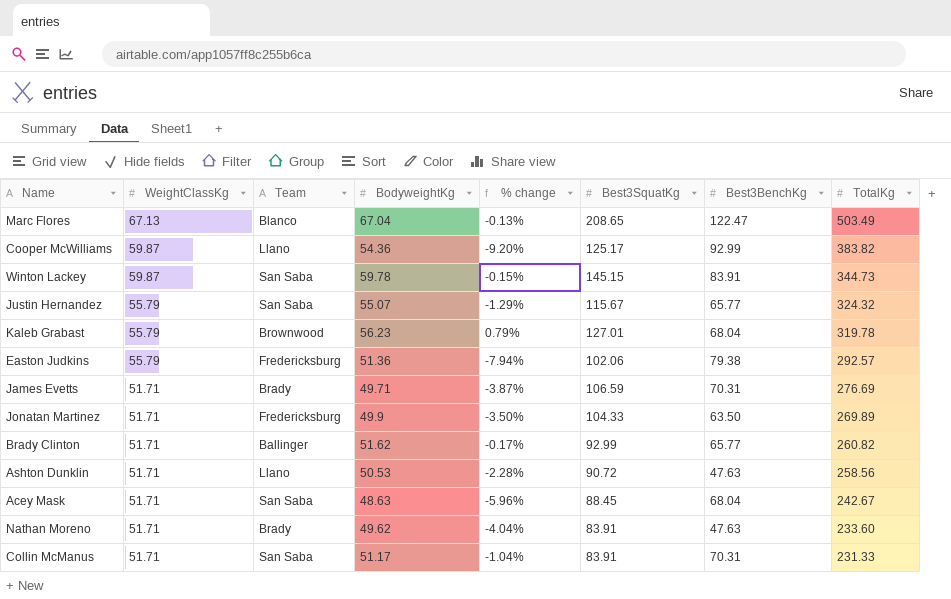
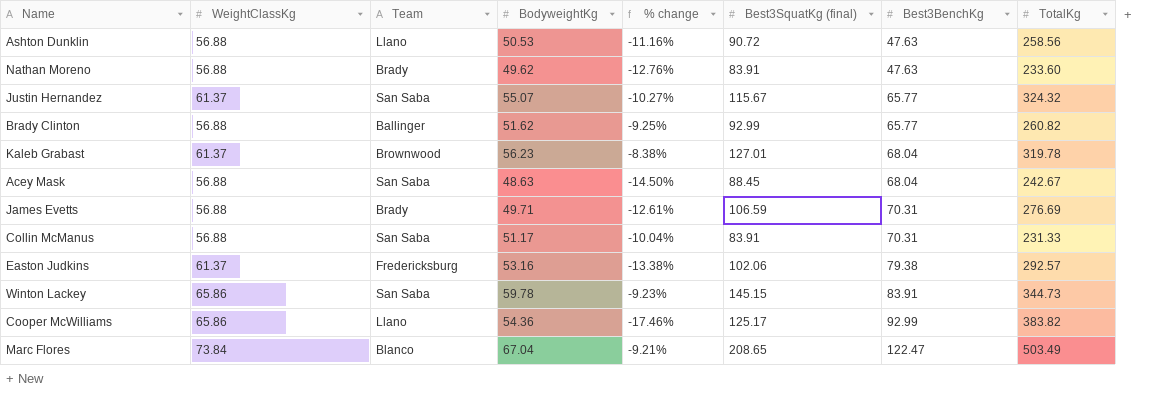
row order: WeightClassKg descending -> Best3BenchKg ascending
column name: Best3SquatKg -> Best3SquatKg (final)
row Jonatan Martinez: 51.71 | Fredericksburg | 49.9 | -3.50% | 104.33 | 63.50 | 269.89 -> none
Ashton Dunklin | WeightClassKg: 51.71 -> 56.88
Ashton Dunklin | % change: -2.28% -> -11.16%
Nathan Moreno | WeightClassKg: 51.71 -> 56.88
Nathan Moreno | % change: -4.04% -> -12.76%
Justin Hernandez | WeightClassKg: 55.79 -> 61.37
Justin Hernandez | % change: -1.29% -> -10.27%
Brady Clinton | WeightClassKg: 51.71 -> 56.88
Brady Clinton | % change: -0.17% -> -9.25%
Kaleb Grabast | WeightClassKg: 55.79 -> 61.37
Kaleb Grabast | % change: 0.79% -> -8.38%
Acey Mask | WeightClassKg: 51.71 -> 56.88
Acey Mask | % change: -5.96% -> -14.50%
James Evetts | WeightClassKg: 51.71 -> 56.88
James Evetts | % change: -3.87% -> -12.61%
Collin McManus | WeightClassKg: 51.71 -> 56.88
Collin McManus | % change: -1.04% -> -10.04%
Easton Judkins | WeightClassKg: 55.79 -> 61.37
Easton Judkins | BodyweightKg: 51.36 -> 53.16
Easton Judkins | % change: -7.94% -> -13.38%
Winton Lackey | WeightClassKg: 59.87 -> 65.86
Winton Lackey | % change: -0.15% -> -9.23%
Cooper McWilliams | WeightClassKg: 59.87 -> 65.86
Cooper McWilliams | % change: -9.20% -> -17.46%
Marc Flores | WeightClassKg: 67.13 -> 73.84
Marc Flores | % change: -0.13% -> -9.21%

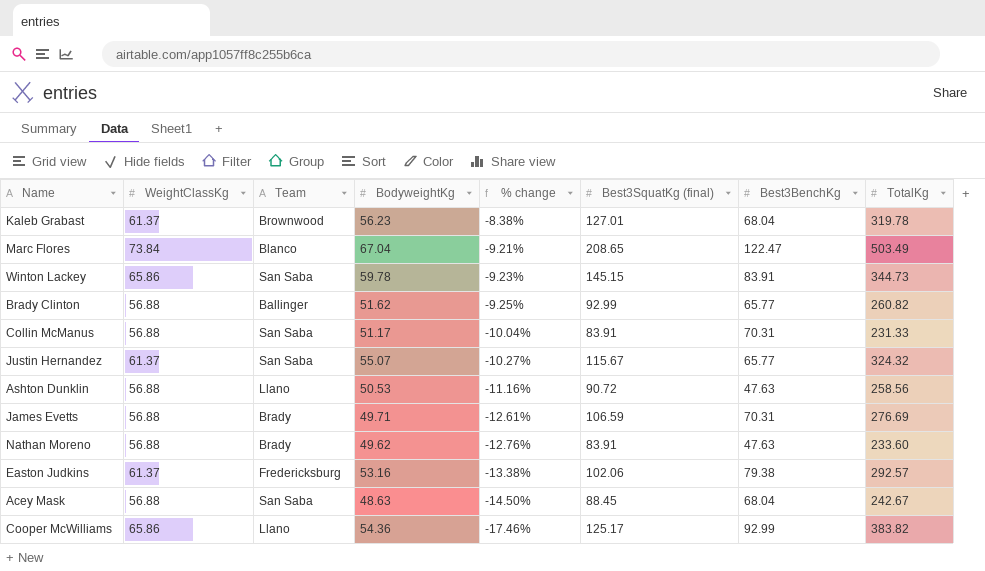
row order: Best3BenchKg ascending -> % change descending

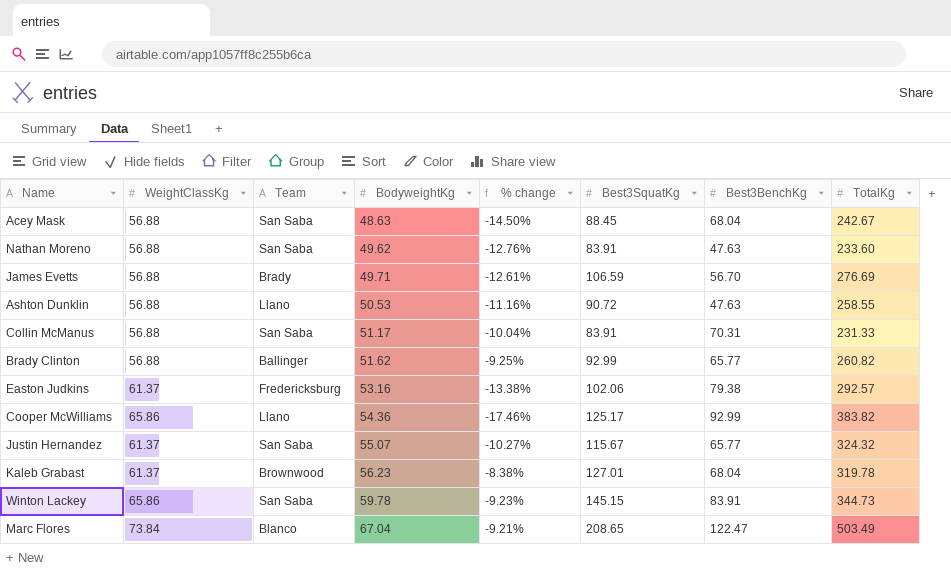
row order: % change descending -> BodyweightKg ascending
column name: Best3SquatKg (final) -> Best3SquatKg
Nathan Moreno | Team: Brady -> San Saba
James Evetts | Best3BenchKg: 70.31 -> 56.70
Ashton Dunklin | TotalKg: 258.56 -> 258.55

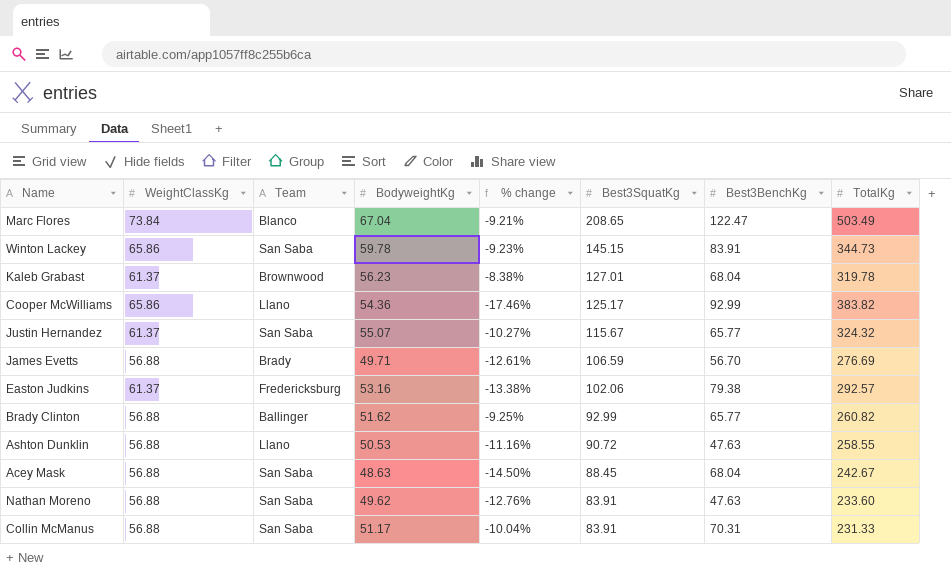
row order: BodyweightKg ascending -> Best3SquatKg descending

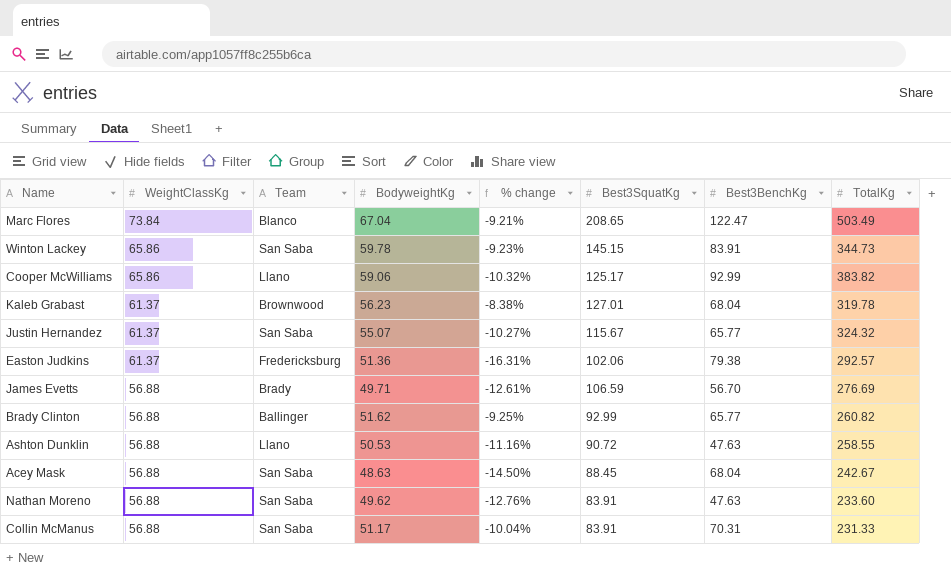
row order: Best3SquatKg descending -> WeightClassKg descending
Cooper McWilliams | BodyweightKg: 54.36 -> 59.06
Cooper McWilliams | % change: -17.46% -> -10.32%
Easton Judkins | BodyweightKg: 53.16 -> 51.36
Easton Judkins | % change: -13.38% -> -16.31%

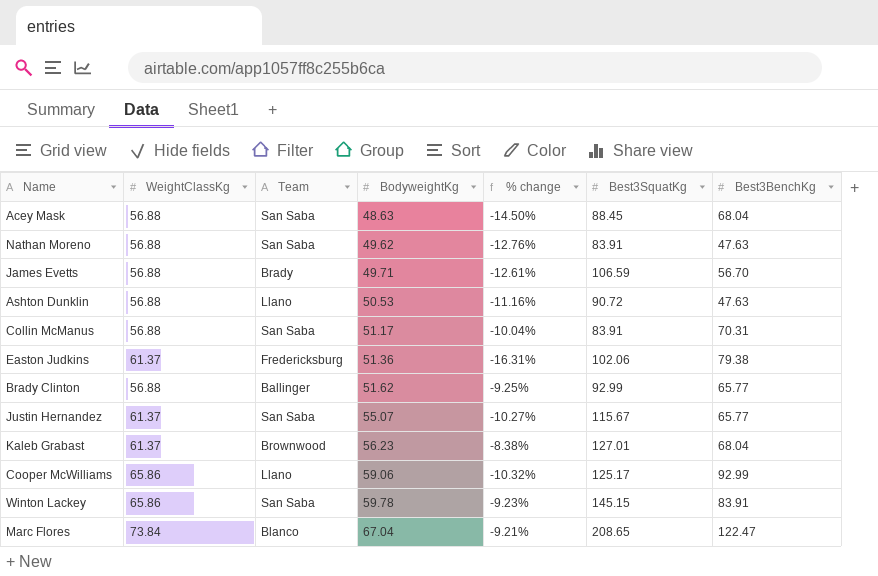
row order: WeightClassKg descending -> BodyweightKg ascending
column TotalKg | position: 8 -> none

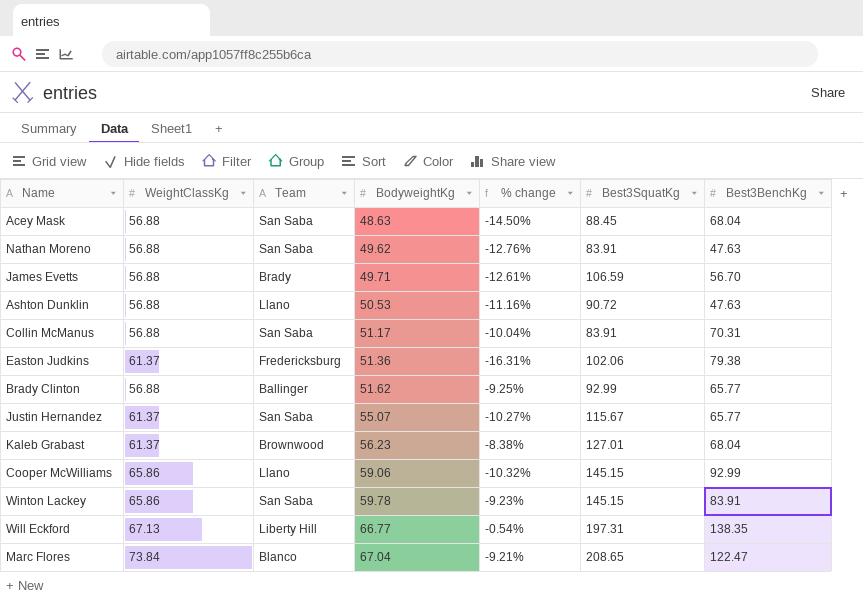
Cooper McWilliams | Best3SquatKg: 125.17 -> 145.15
row Will Eckford: none -> 67.13 | Liberty Hill | 66.77 | -0.54% | 197.31 | 138.35

